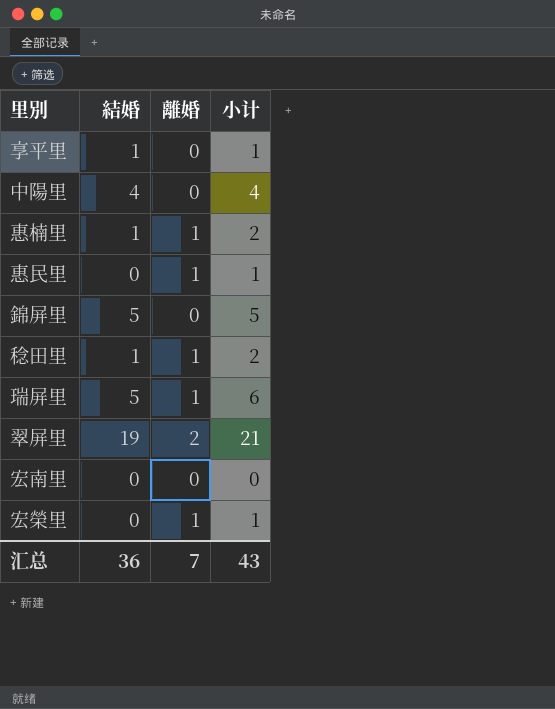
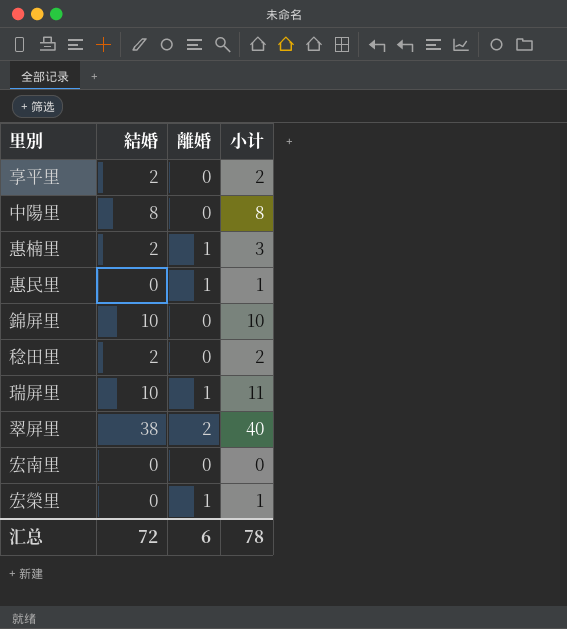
享平里 | 結婚: 1 -> 2
享平里 | 小计: 1 -> 2
中陽里 | 結婚: 4 -> 8
中陽里 | 小计: 4 -> 8
惠楠里 | 結婚: 1 -> 2
惠楠里 | 小计: 2 -> 3
錦屏里 | 結婚: 5 -> 10
錦屏里 | 小计: 5 -> 10
稔田里 | 結婚: 1 -> 2
稔田里 | 離婚: 1 -> 0
瑞屏里 | 結婚: 5 -> 10
瑞屏里 | 小计: 6 -> 11
翠屏里 | 結婚: 19 -> 38
翠屏里 | 小计: 21 -> 40
汇总 | 結婚: 36 -> 72
汇总 | 離婚: 7 -> 6
汇总 | 小计: 43 -> 78

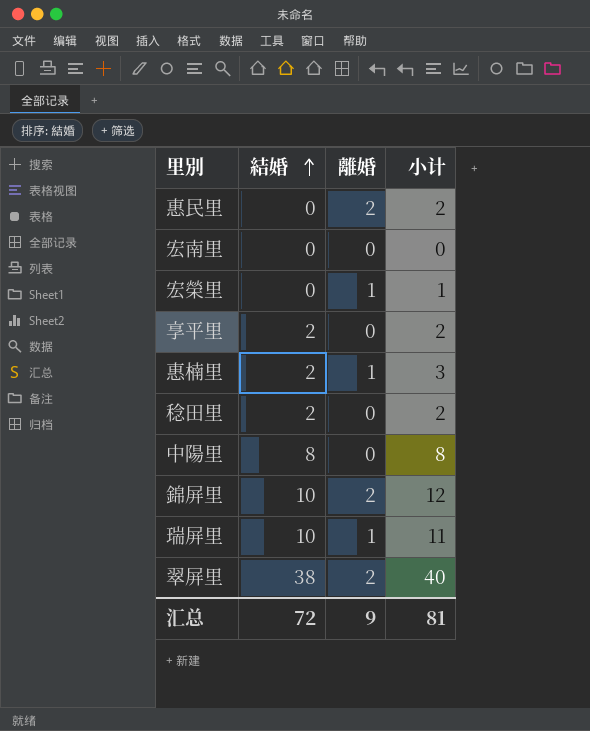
row order: none -> 結婚 ascending
惠民里 | 離婚: 1 -> 2
惠民里 | 小计: 1 -> 2
錦屏里 | 離婚: 0 -> 2
錦屏里 | 小计: 10 -> 12
汇总 | 離婚: 6 -> 9
汇总 | 小计: 78 -> 81

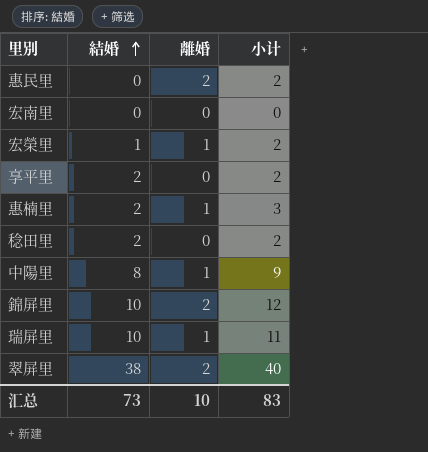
宏榮里 | 結婚: 0 -> 1
宏榮里 | 小计: 1 -> 2
中陽里 | 離婚: 0 -> 1
中陽里 | 小计: 8 -> 9
汇总 | 結婚: 72 -> 73
汇总 | 離婚: 9 -> 10
汇总 | 小计: 81 -> 83

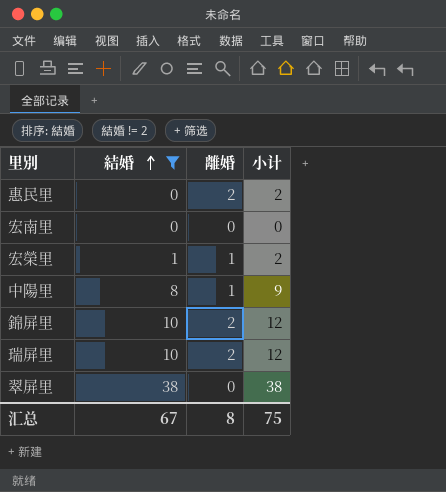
filter: none -> 結婚 != 2
瑞屏里 | 離婚: 1 -> 2
瑞屏里 | 小计: 11 -> 12
翠屏里 | 離婚: 2 -> 0
翠屏里 | 小计: 40 -> 38
汇总 | 結婚: 73 -> 67
汇总 | 離婚: 10 -> 8
汇总 | 小计: 83 -> 75

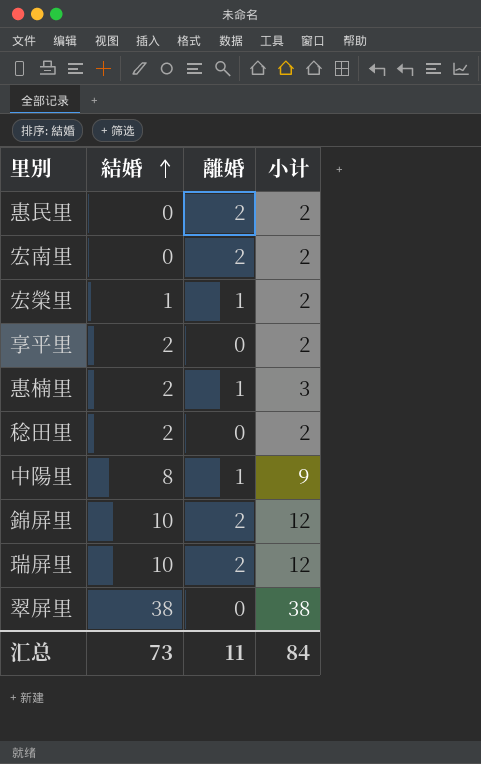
filter: 結婚 != 2 -> none
宏南里 | 離婚: 0 -> 2
宏南里 | 小计: 0 -> 2
汇总 | 結婚: 67 -> 73
汇总 | 離婚: 8 -> 11
汇总 | 小计: 75 -> 84

